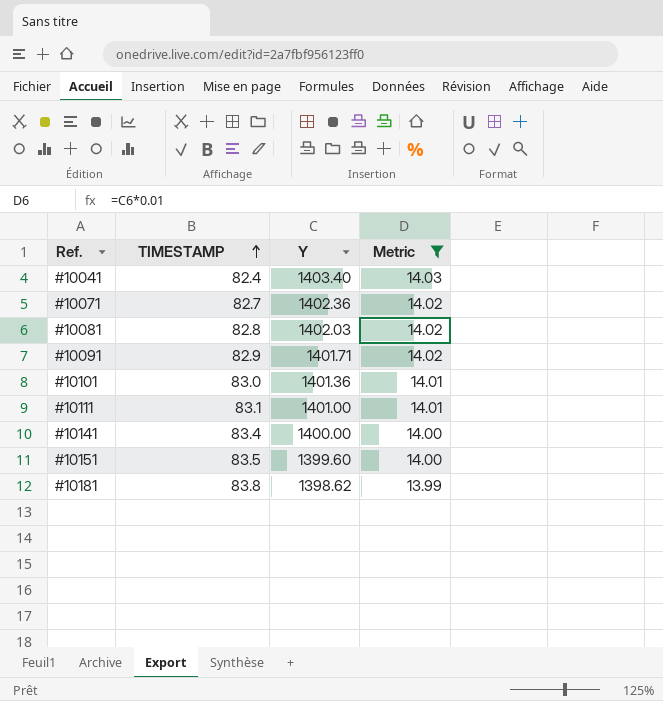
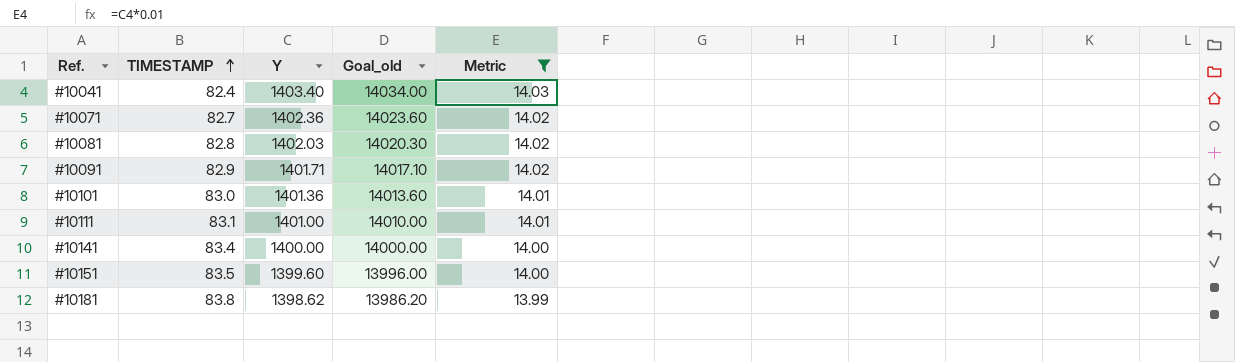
column Goal_old | formula: none -> [Y] * 10

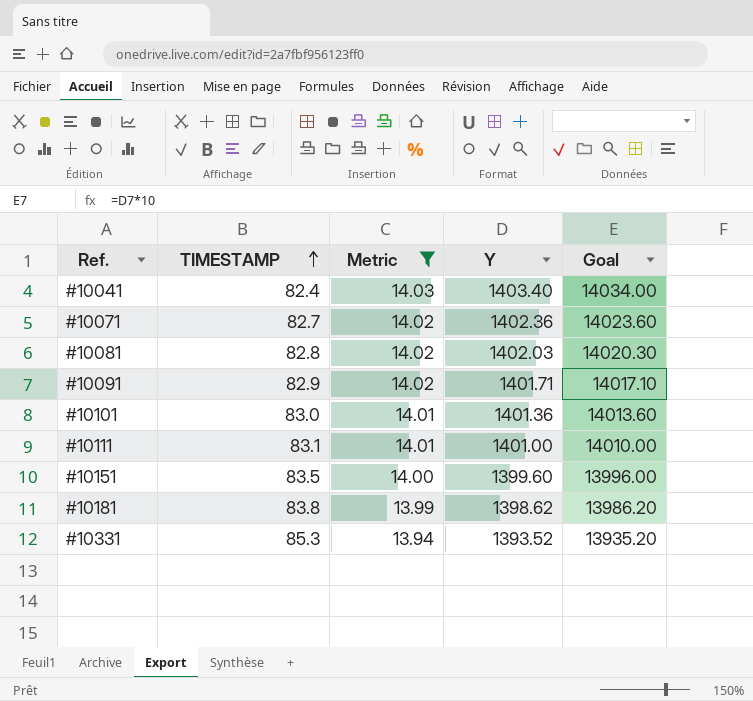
column Metric | position: 5 -> 3
column name: Goal_old -> Goal
row #10141: 83.4 | 1400.00 | 14000.00 | 14.00 -> none
row #10331: none -> 85.3 | 13.94 | 1393.52 | 13935.20

